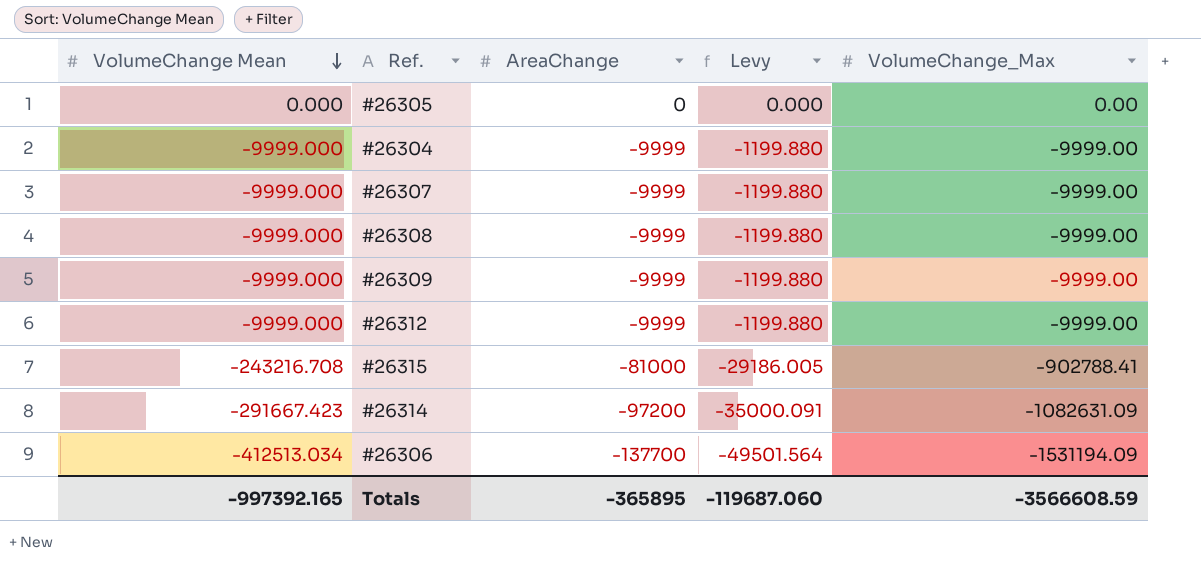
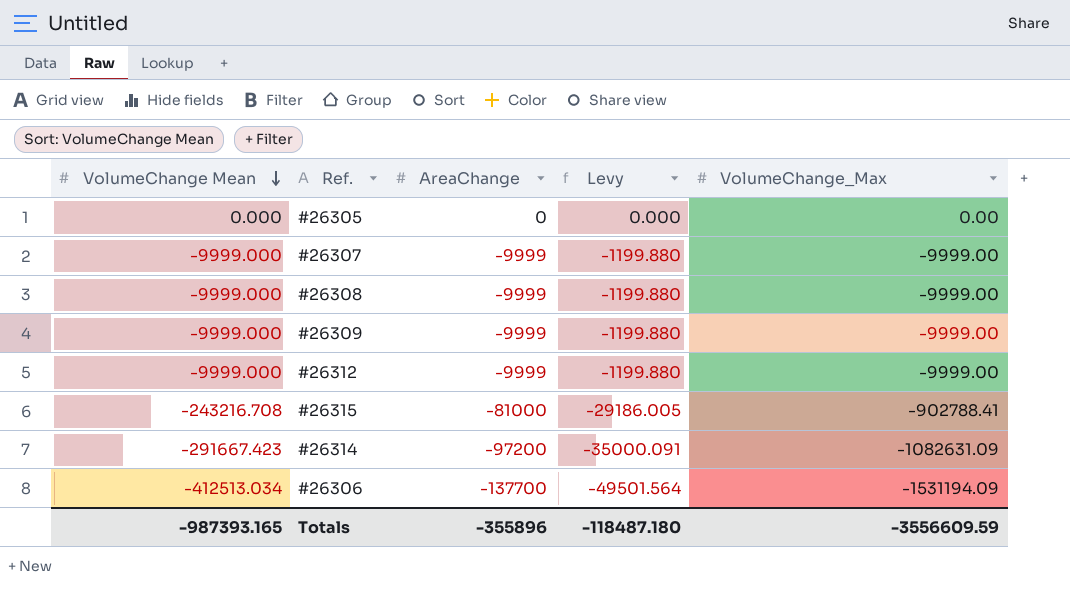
row #26304: -9999.000 | -9999 | -1199.880 | -9999.00 -> none
Totals | VolumeChange Mean: -997392.165 -> -987393.165
Totals | AreaChange: -365895 -> -355896
Totals | Levy: -119687.060 -> -118487.180
Totals | VolumeChange_Max: -3566608.59 -> -3556609.59

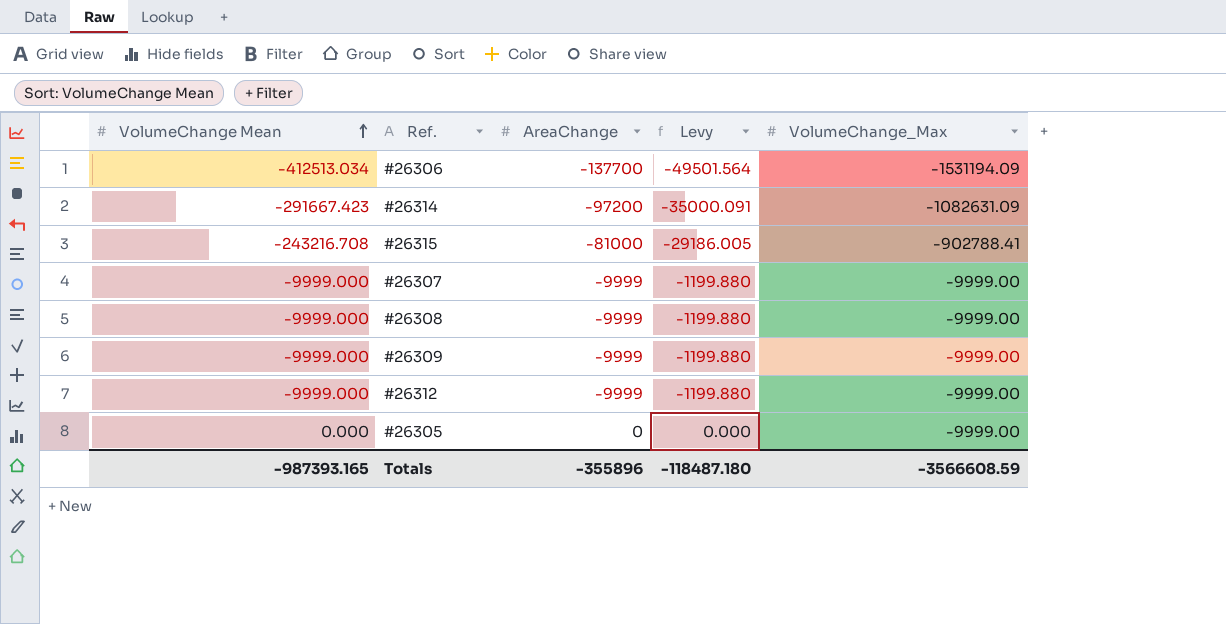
row order: VolumeChange Mean descending -> VolumeChange Mean ascending
#26305 | VolumeChange_Max: 0.00 -> -9999.00
Totals | VolumeChange_Max: -3556609.59 -> -3566608.59

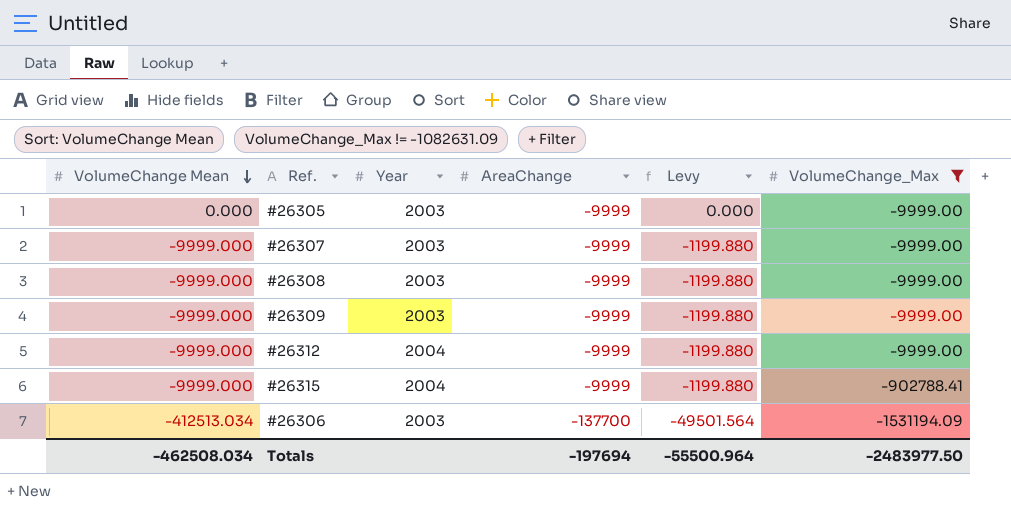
filter: none -> VolumeChange_Max != -1082631.09
row order: VolumeChange Mean ascending -> VolumeChange Mean descending
column Year | position: none -> 3
#26305 | AreaChange: 0 -> -9999
#26315 | VolumeChange Mean: -243216.708 -> -9999.000
#26315 | AreaChange: -81000 -> -9999
#26315 | Levy: -29186.005 -> -1199.880
Totals | VolumeChange Mean: -987393.165 -> -462508.034
Totals | AreaChange: -355896 -> -197694
Totals | Levy: -118487.180 -> -55500.964
Totals | VolumeChange_Max: -3566608.59 -> -2483977.50

